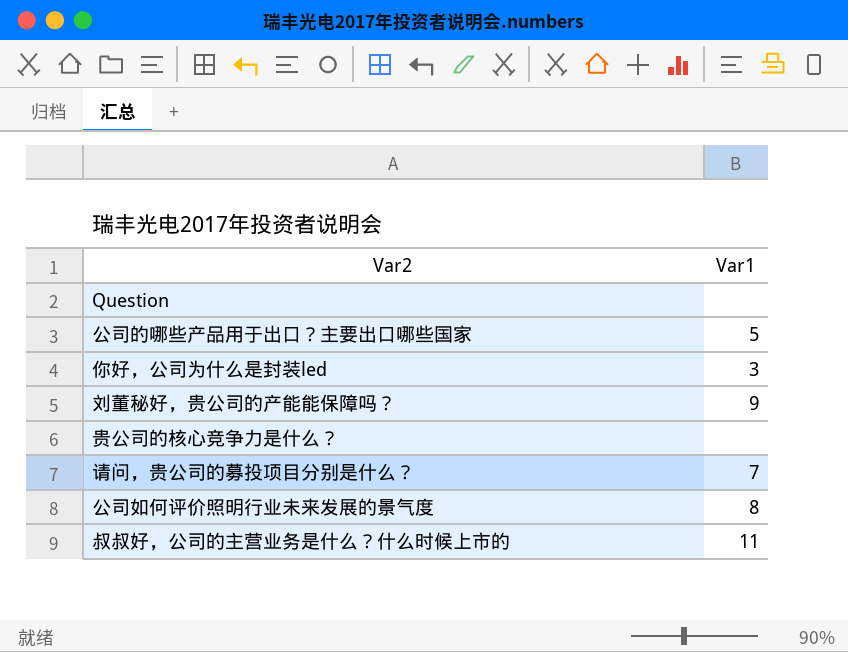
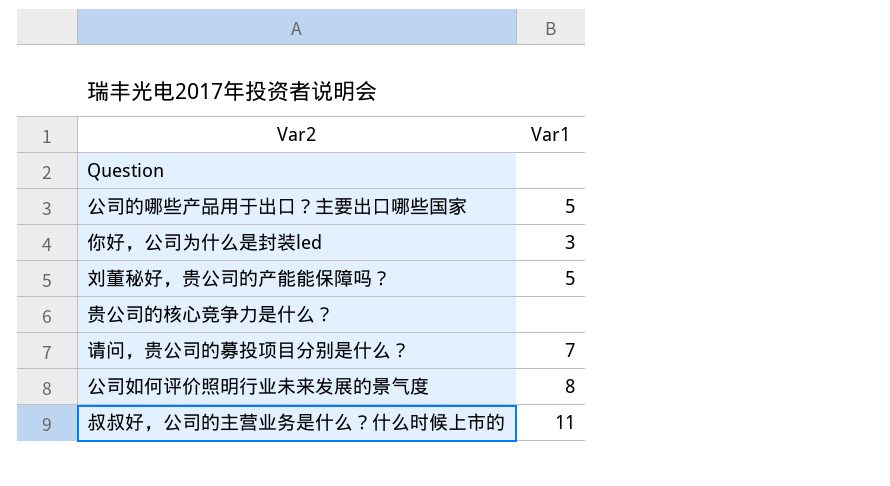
刘董秘好，贵公司的产能能保障吗？ | Var1: 9 -> 5

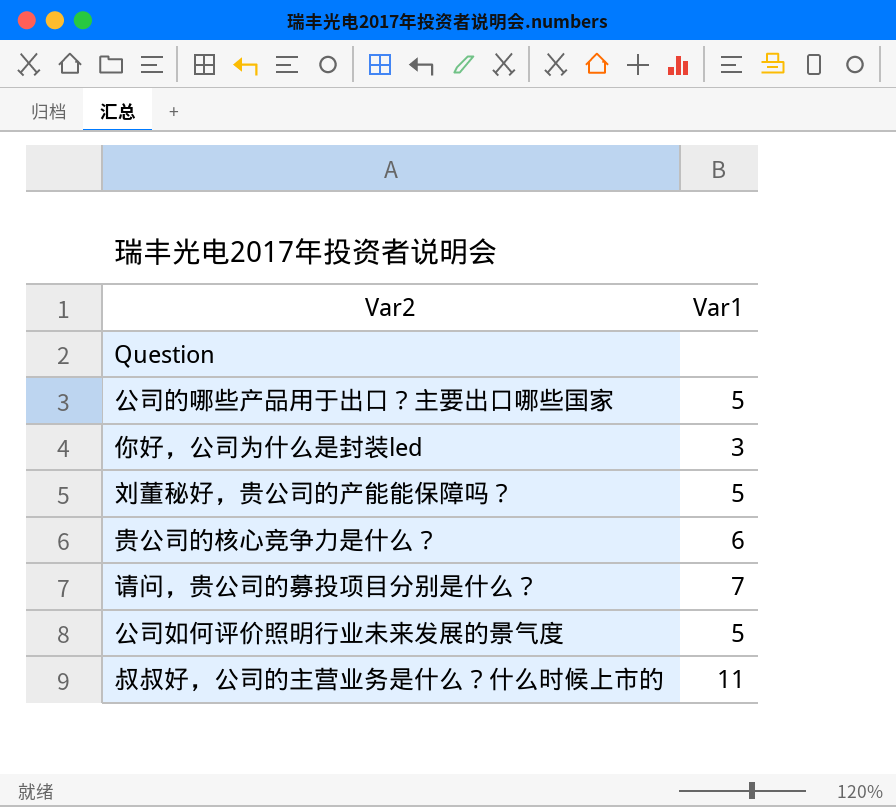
贵公司的核心竞争力是什么？ | Var1: none -> 6
公司如何评价照明行业未来发展的景气度 | Var1: 8 -> 5

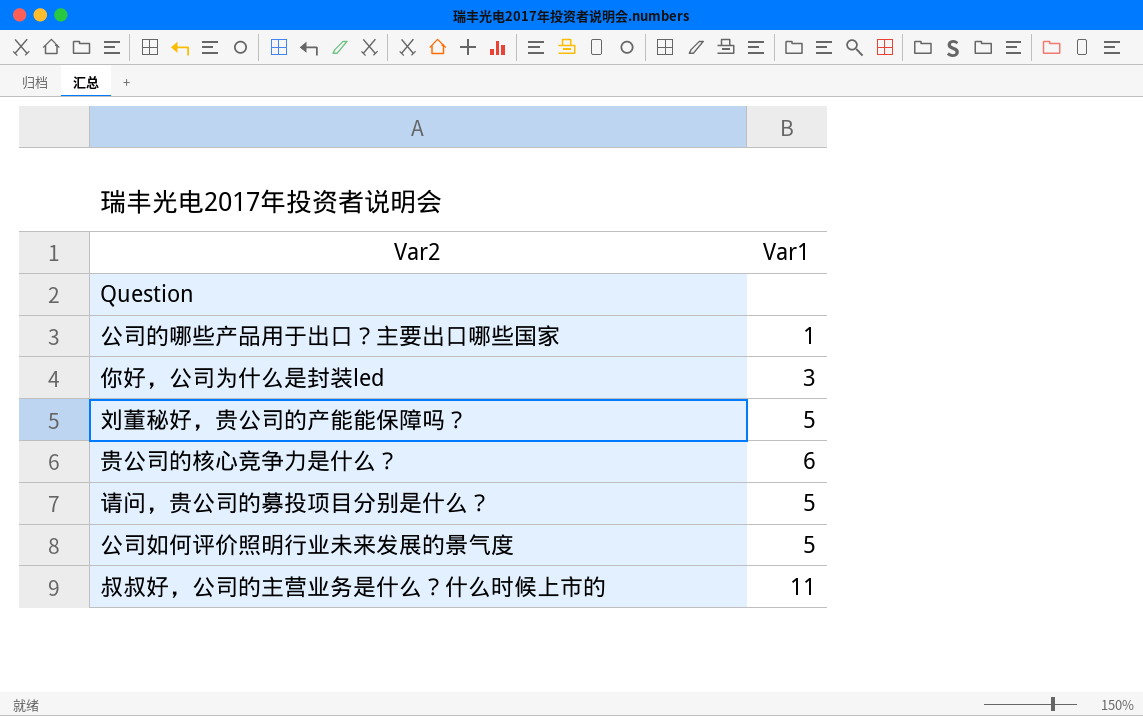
公司的哪些产品用于出口？主要出口哪些国家 | Var1: 5 -> 1
请问，贵公司的募投项目分别是什么？ | Var1: 7 -> 5

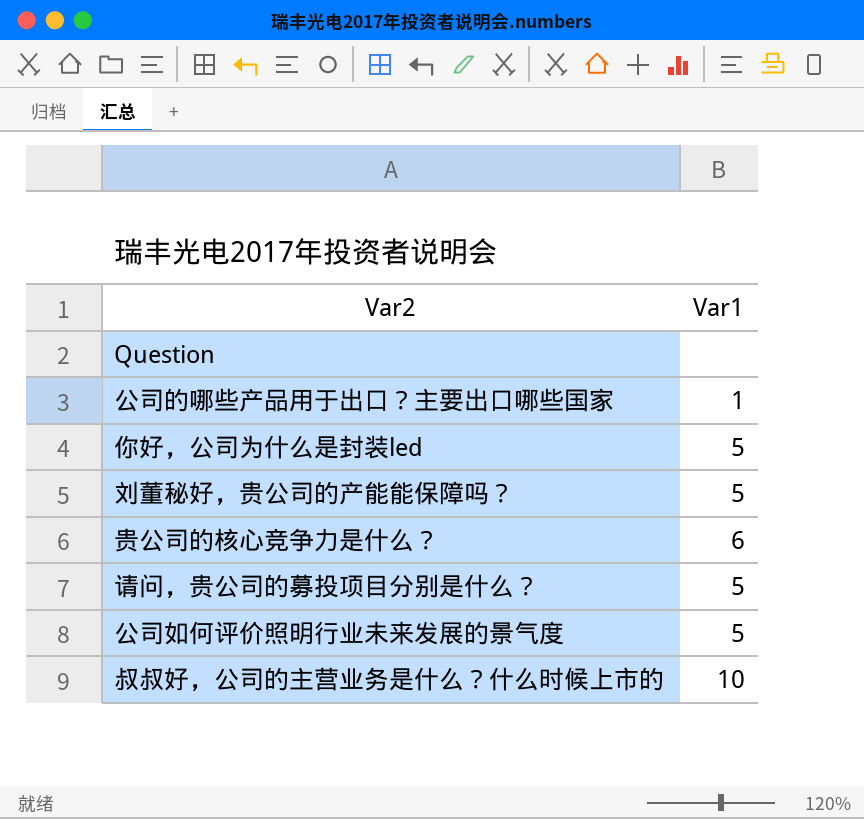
你好，公司为什么是封装led | Var1: 3 -> 5
叔叔好，公司的主营业务是什么？什么时候上市的 | Var1: 11 -> 10

